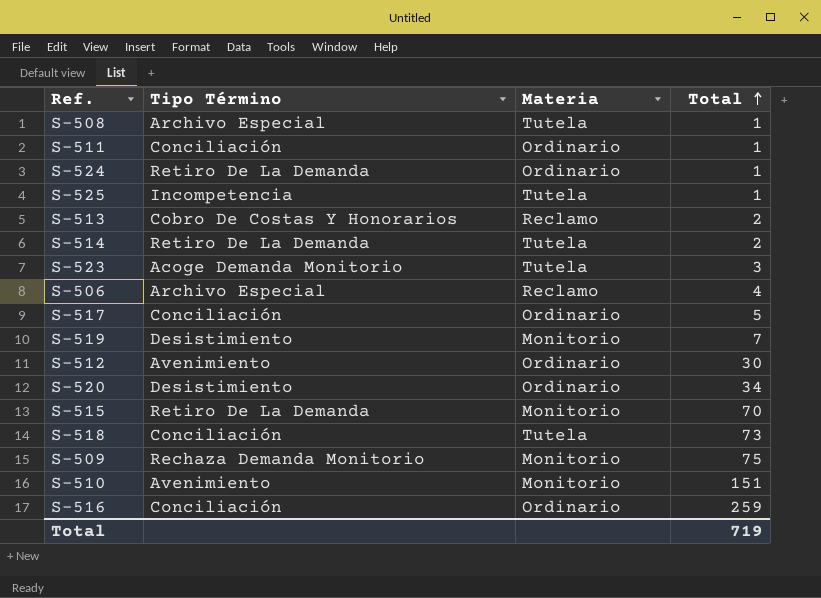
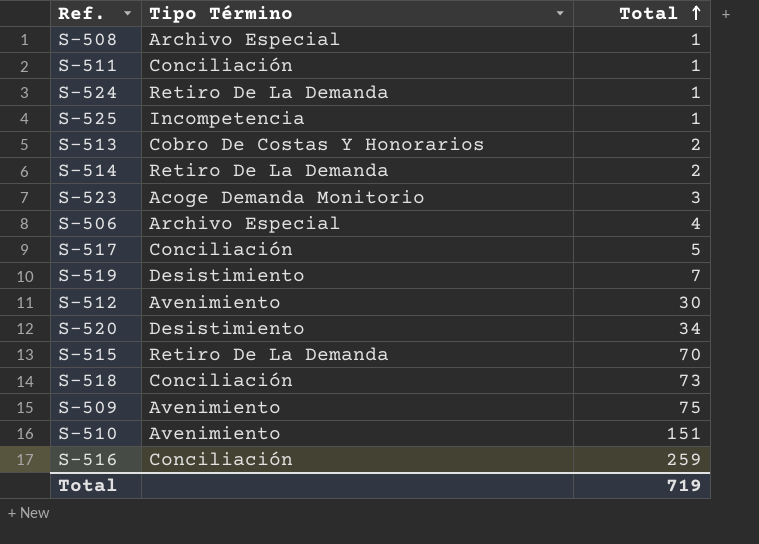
column Materia | position: 3 -> none
S-509 | Tipo Término: Rechaza Demanda Monitorio -> Avenimiento

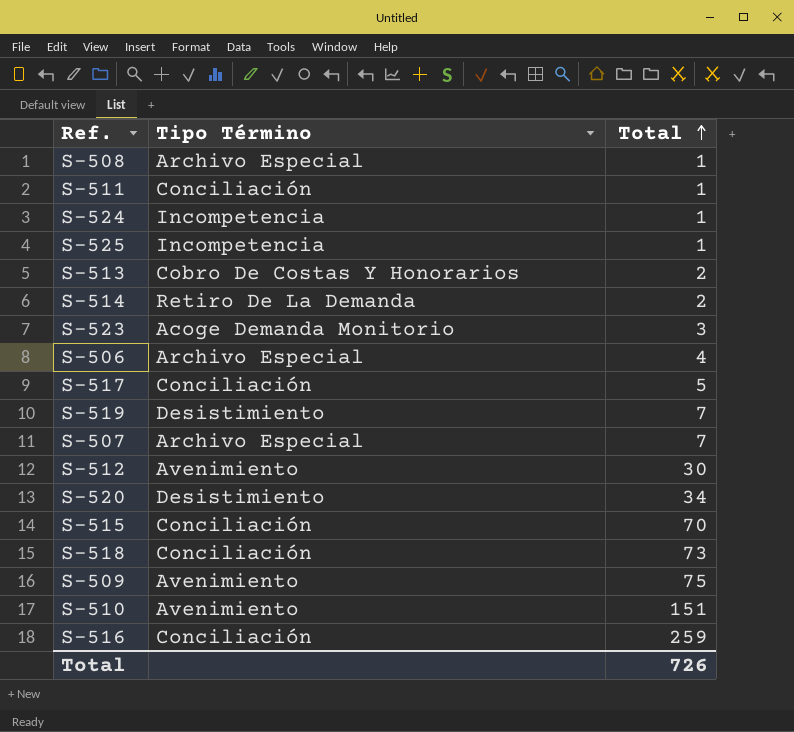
S-524 | Tipo Término: Retiro De La Demanda -> Incompetencia
row S-507: none -> Archivo Especial | 7
S-515 | Tipo Término: Retiro De La Demanda -> Conciliación
Total | Total: 719 -> 726

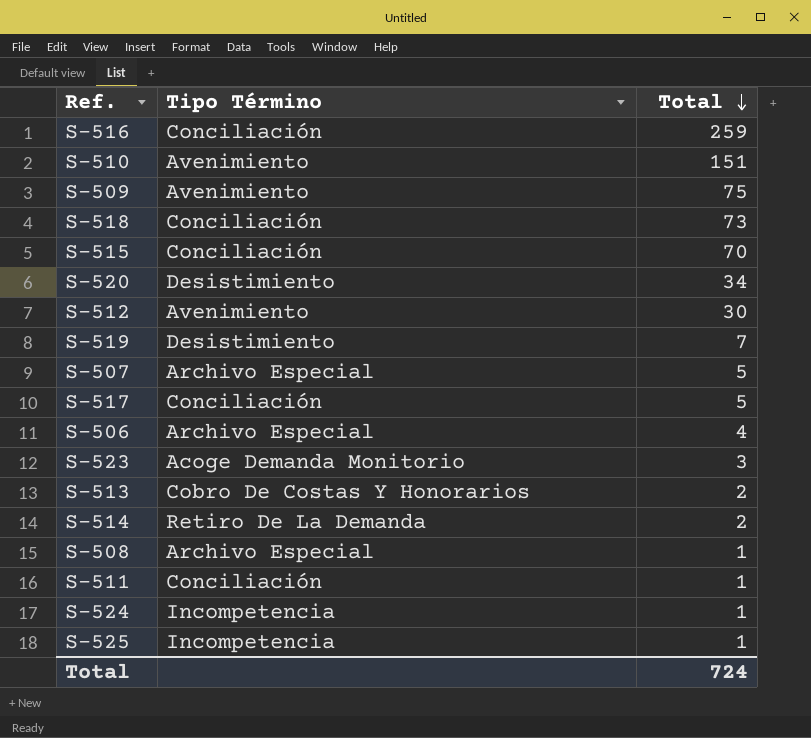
row order: Total ascending -> Total descending
S-507 | Total: 7 -> 5
Total | Total: 726 -> 724

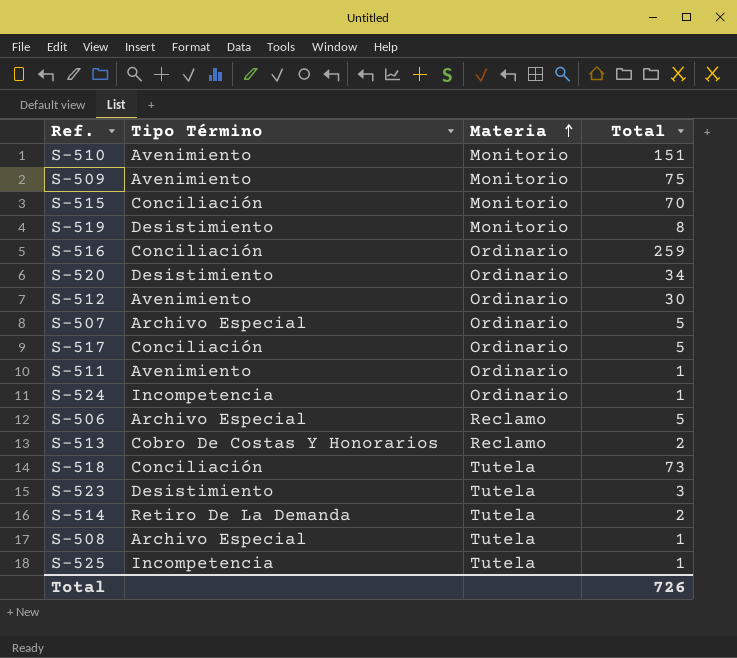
row order: Total descending -> Materia ascending
column Materia | position: none -> 3
S-519 | Total: 7 -> 8
S-511 | Tipo Término: Conciliación -> Avenimiento
S-506 | Total: 4 -> 5
S-523 | Tipo Término: Acoge Demanda Monitorio -> Desistimiento
Total | Total: 724 -> 726

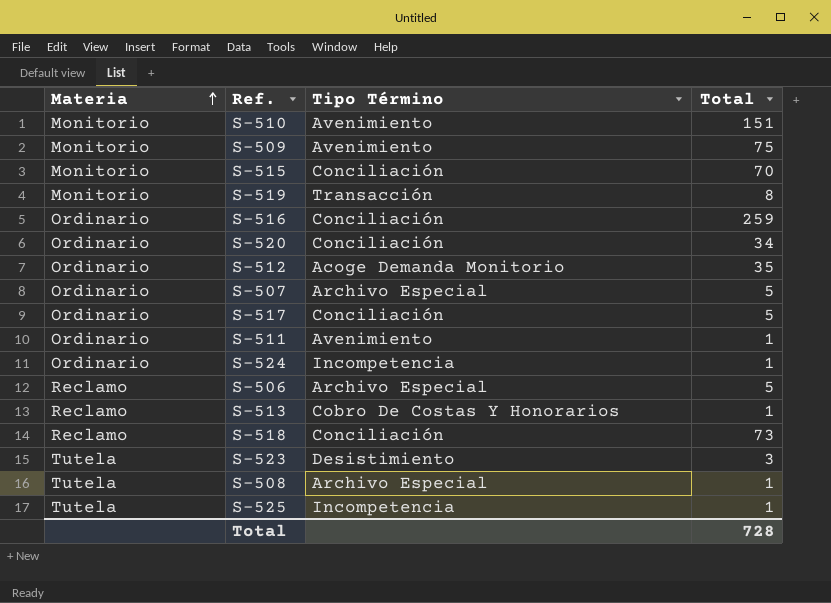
column Materia | position: 3 -> 1
row S-514: Retiro De La Demanda | Tutela | 2 -> none
S-519 | Tipo Término: Desistimiento -> Transacción
S-520 | Tipo Término: Desistimiento -> Conciliación
S-512 | Tipo Término: Avenimiento -> Acoge Demanda Monitorio
S-512 | Total: 30 -> 35
S-513 | Total: 2 -> 1
S-518 | Materia: Tutela -> Reclamo
Total | Total: 726 -> 728

